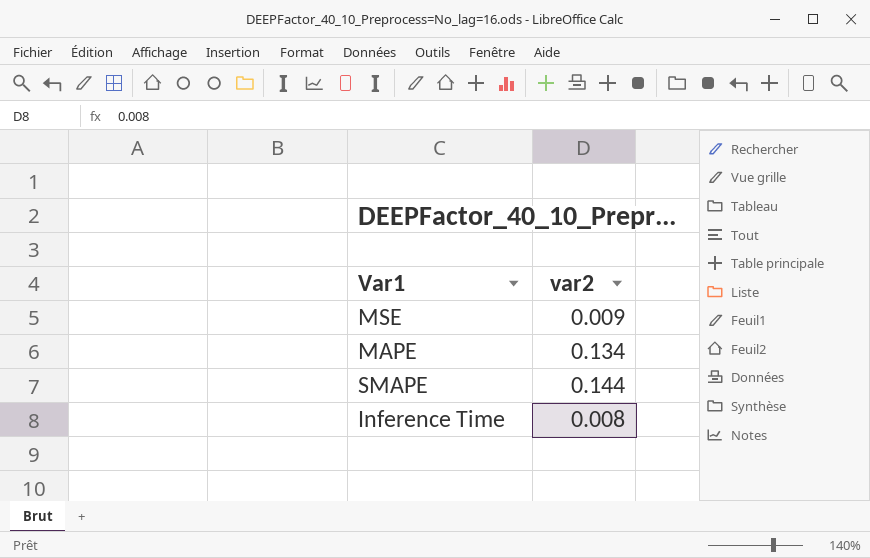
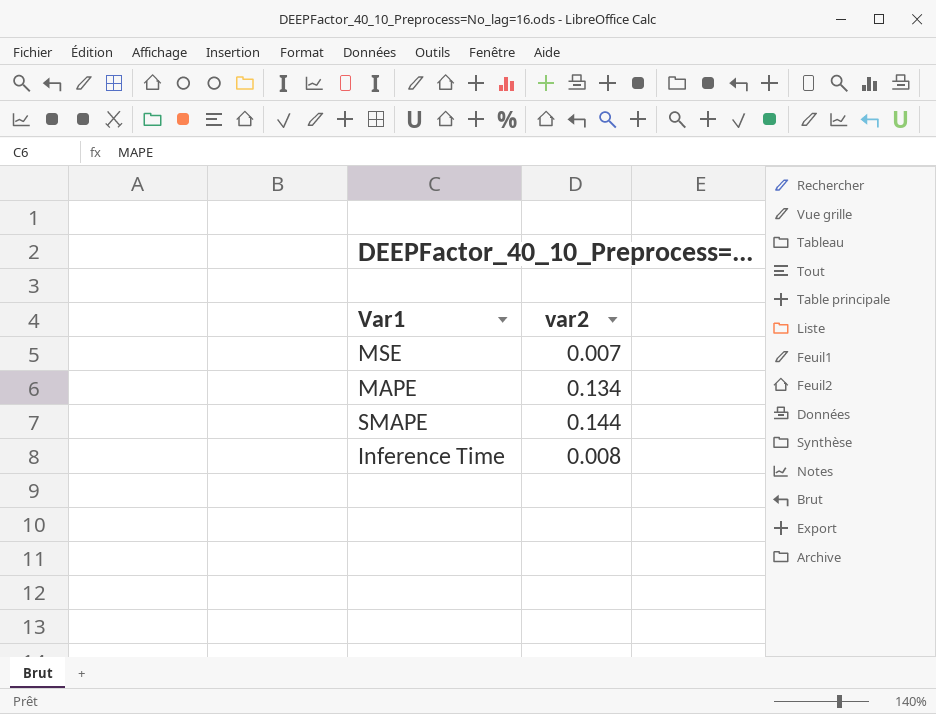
MSE | var2: 0.009 -> 0.007

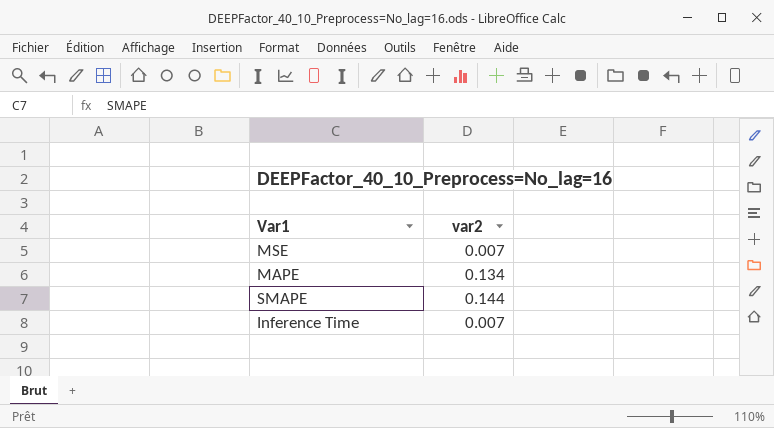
Inference Time | var2: 0.008 -> 0.007

